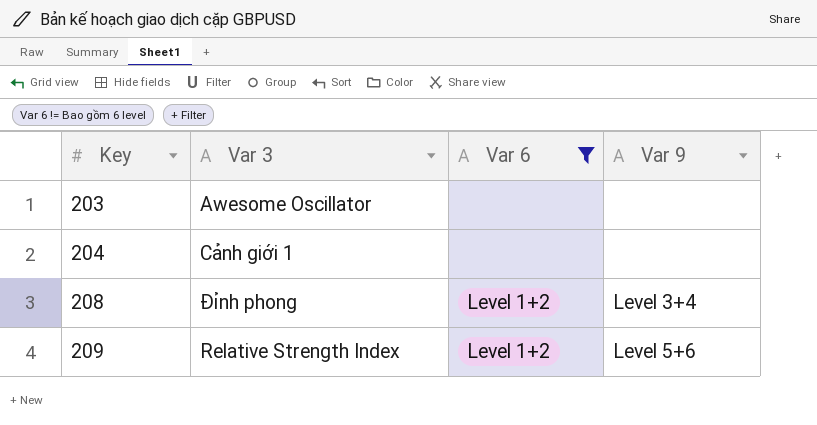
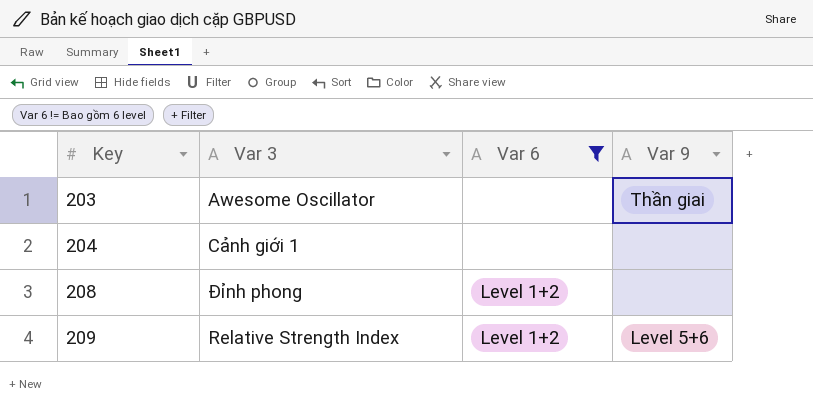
203 | Var 9: none -> Thần giai
208 | Var 9: Level 3+4 -> none

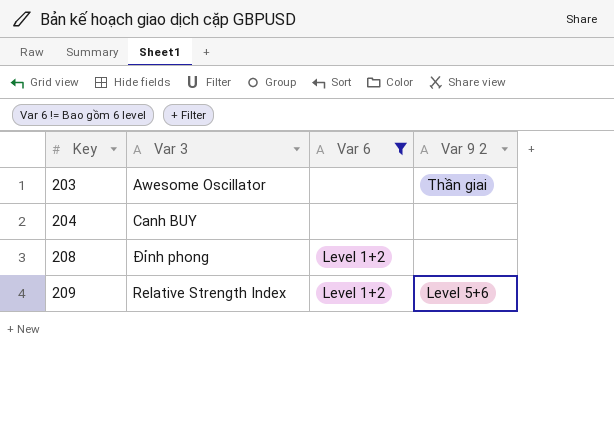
column name: Var 9 -> Var 9 2
204 | Var 3: Cảnh giới 1 -> Canh BUY

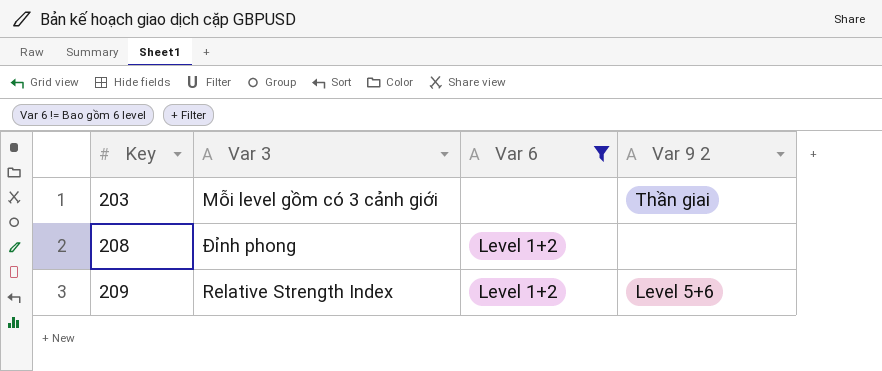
row 204: Canh BUY | none | none -> none
203 | Var 3: Awesome Oscillator -> Mỗi level gồm có 3 cảnh giới

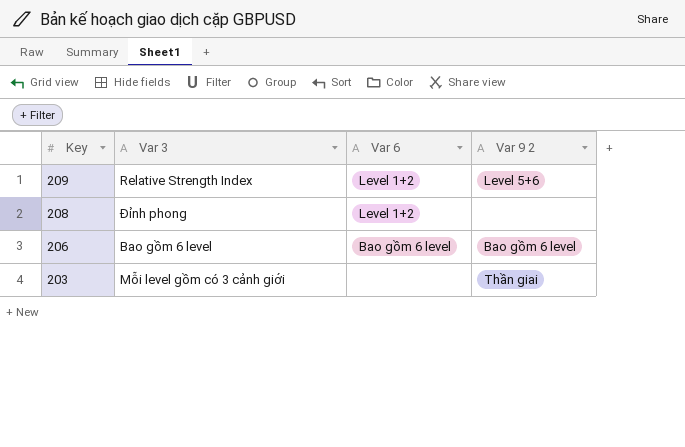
filter: Var 6 != Bao gồm 6 level -> none
row order: Key ascending -> Key descending

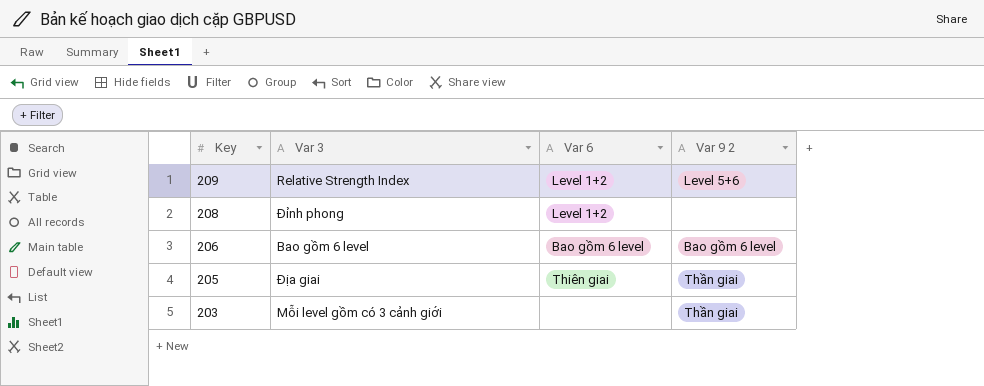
row 205: none -> Địa giai | Thiên giai | Thần giai

